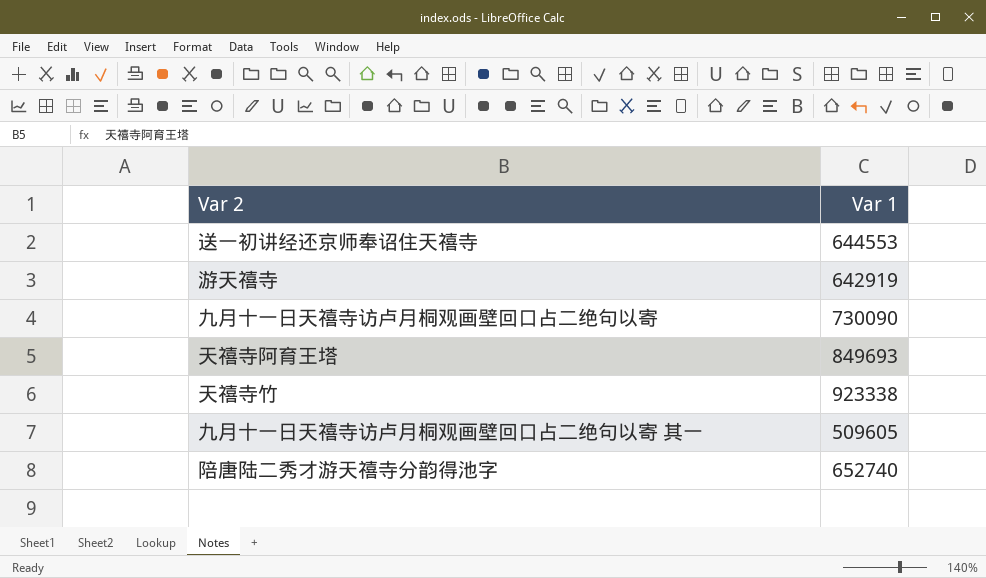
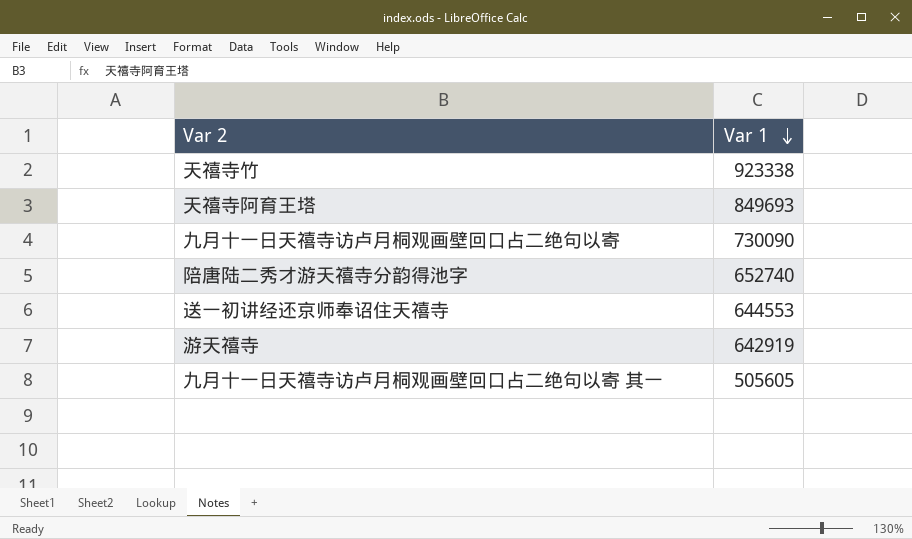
row order: none -> Var 1 descending
九月十一日天禧寺访卢月桐观画壁回口占二绝句以寄 其一 | Var 1: 509605 -> 505605

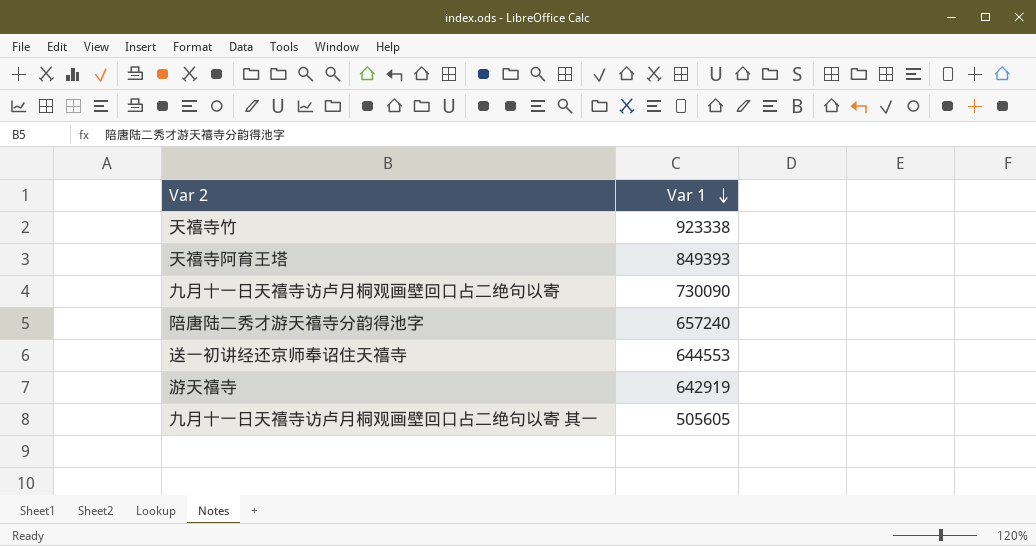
天禧寺阿育王塔 | Var 1: 849693 -> 849393
陪唐陆二秀才游天禧寺分韵得池字 | Var 1: 652740 -> 657240

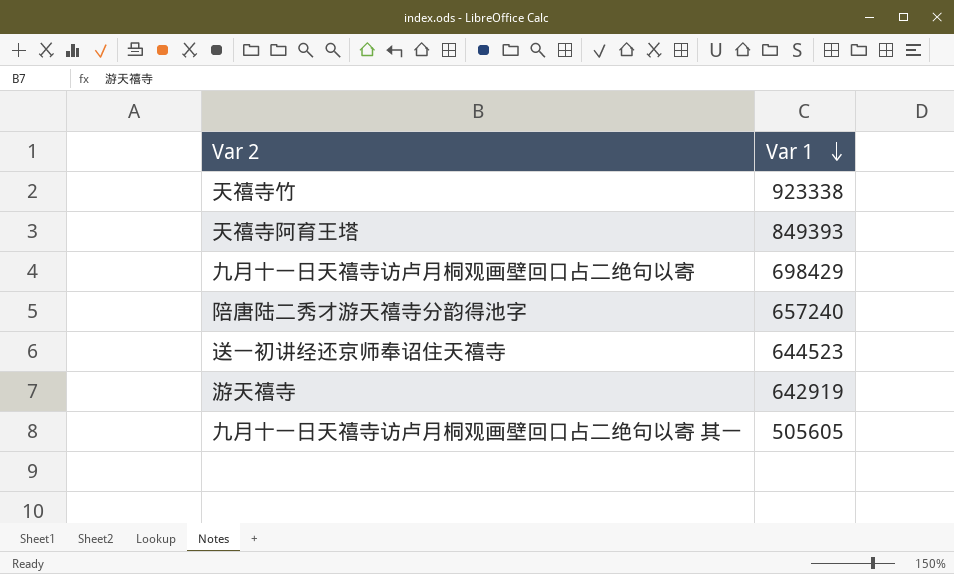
九月十一日天禧寺访卢月桐观画壁回口占二绝句以寄 | Var 1: 730090 -> 698429
送一初讲经还京师奉诏住天禧寺 | Var 1: 644553 -> 644523

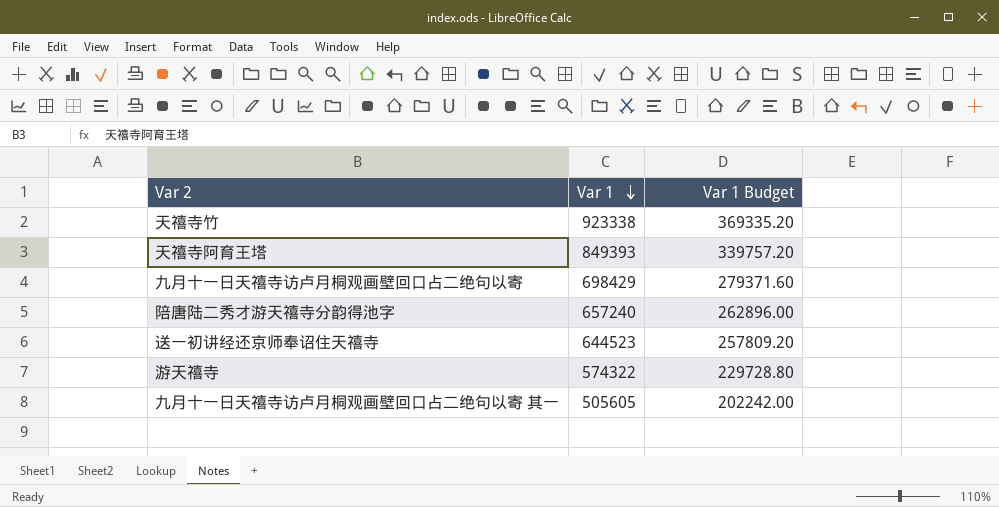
column Var 1 Budget | formula: none -> [Var 1] * 0.4
游天禧寺 | Var 1: 642919 -> 574322

